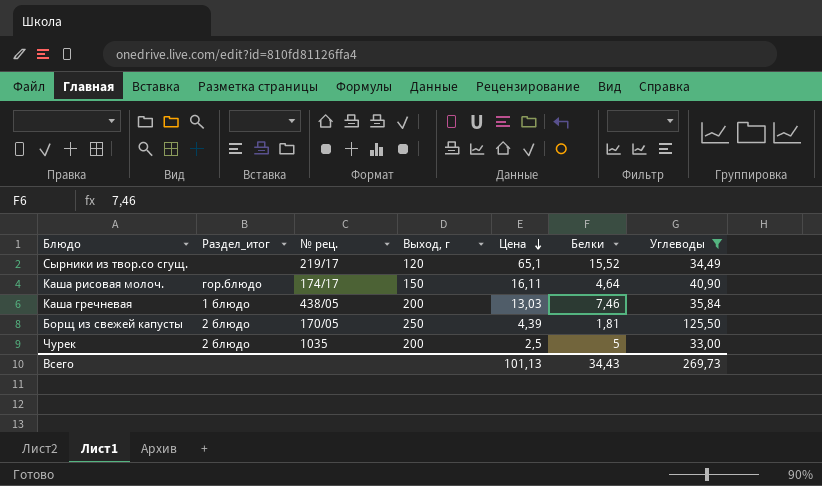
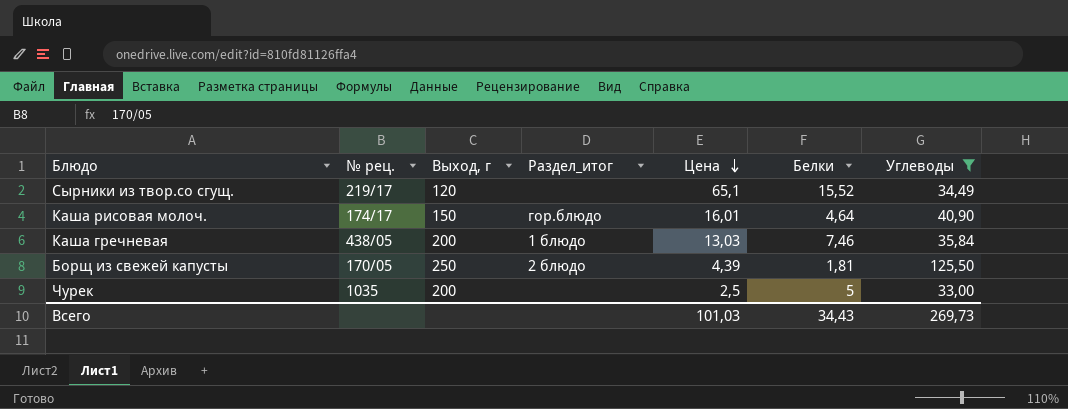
column Раздел_итог | position: 2 -> 4
Каша рисовая молоч. | Цена: 16,11 -> 16,01
Чурек | Раздел_итог: 2 блюдо -> none
Всего | Цена: 101,13 -> 101,03

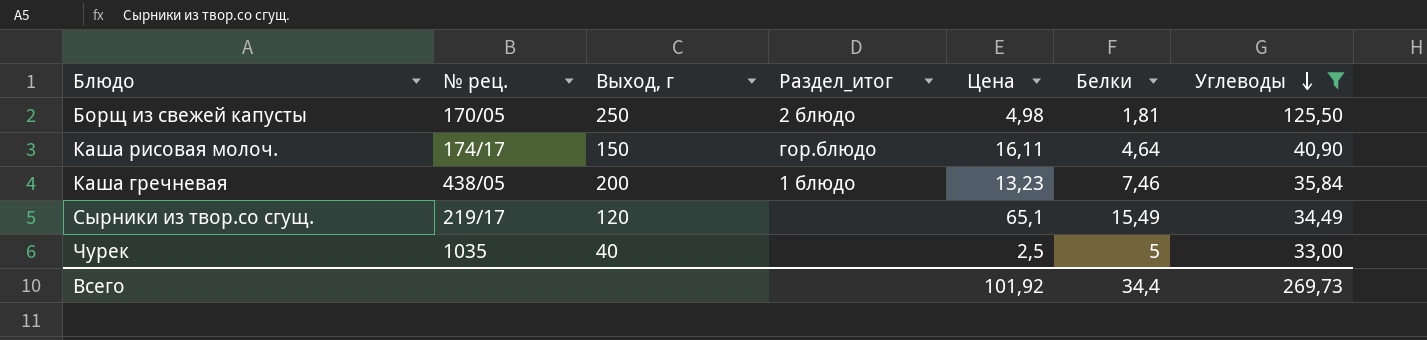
row order: Цена descending -> Углеводы descending
Борщ из свежей капусты | Цена: 4,39 -> 4,98
Каша рисовая молоч. | Цена: 16,01 -> 16,11
Каша гречневая | Цена: 13,03 -> 13,23
Сырники из твор.со сгущ. | Белки: 15,52 -> 15,49
Чурек | Выход, г: 200 -> 40
Всего | Цена: 101,03 -> 101,92
Всего | Белки: 34,43 -> 34,4

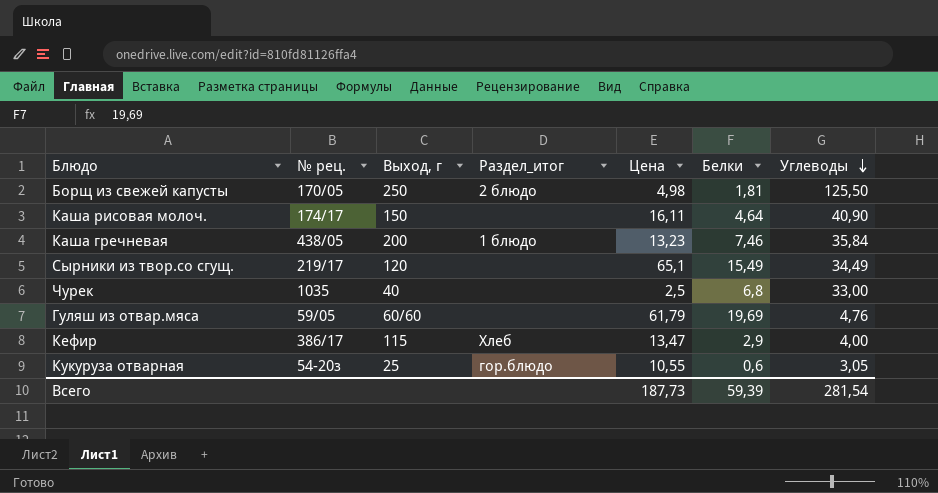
filter: Углеводы >= 33,00 -> none
Каша рисовая молоч. | Раздел_итог: гор.блюдо -> none
Чурек | Белки: 5 -> 6,8
Всего | Цена: 101,92 -> 187,73
Всего | Белки: 34,4 -> 59,39
Всего | Углеводы: 269,73 -> 281,54

